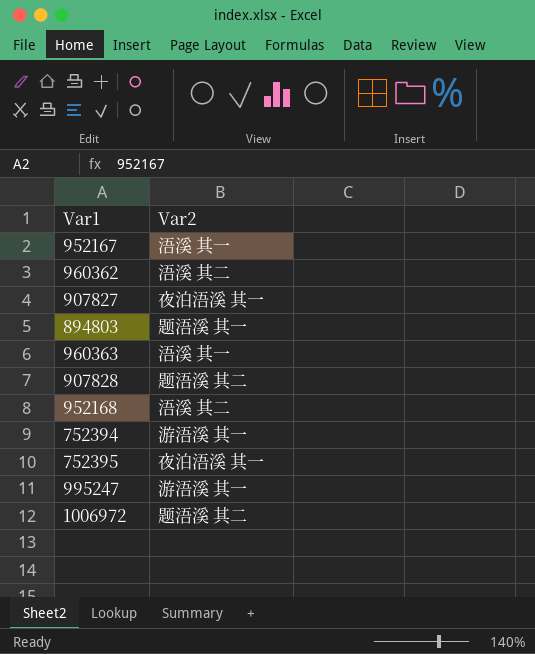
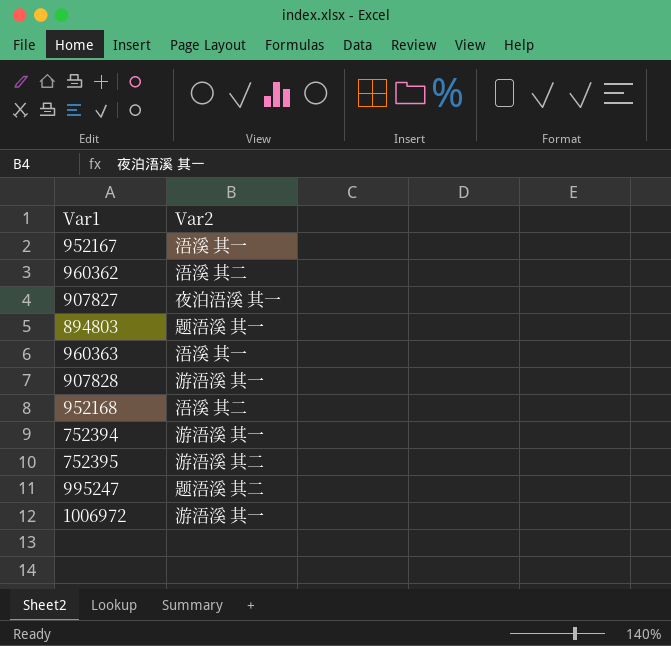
907828 | Var2: 题浯溪 其二 -> 游浯溪 其一
752395 | Var2: 夜泊浯溪 其一 -> 游浯溪 其二
995247 | Var2: 游浯溪 其一 -> 题浯溪 其二
1006972 | Var2: 题浯溪 其二 -> 游浯溪 其一

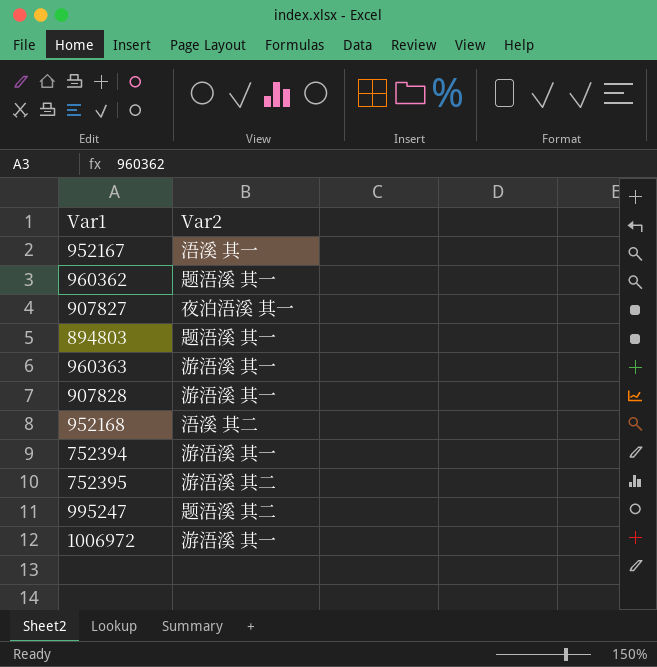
960362 | Var2: 浯溪 其二 -> 题浯溪 其一
960363 | Var2: 浯溪 其一 -> 游浯溪 其一

